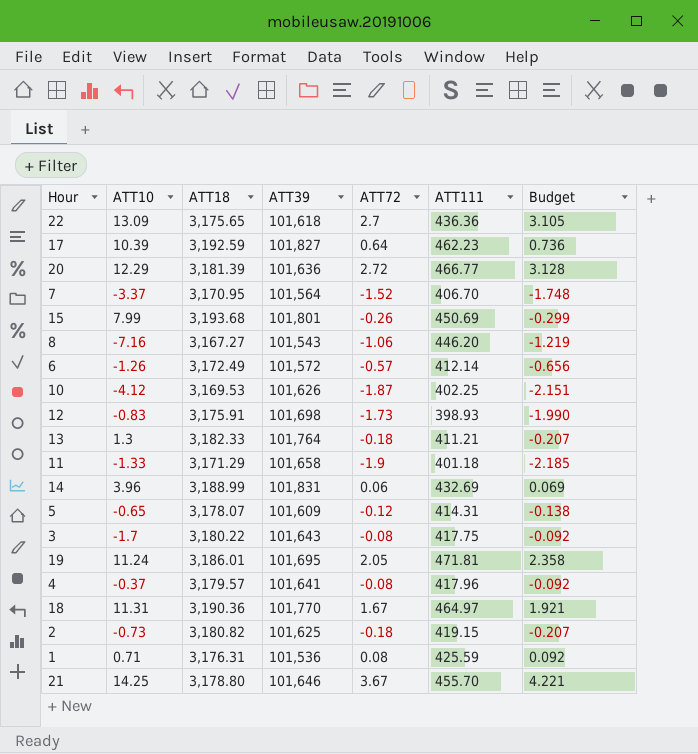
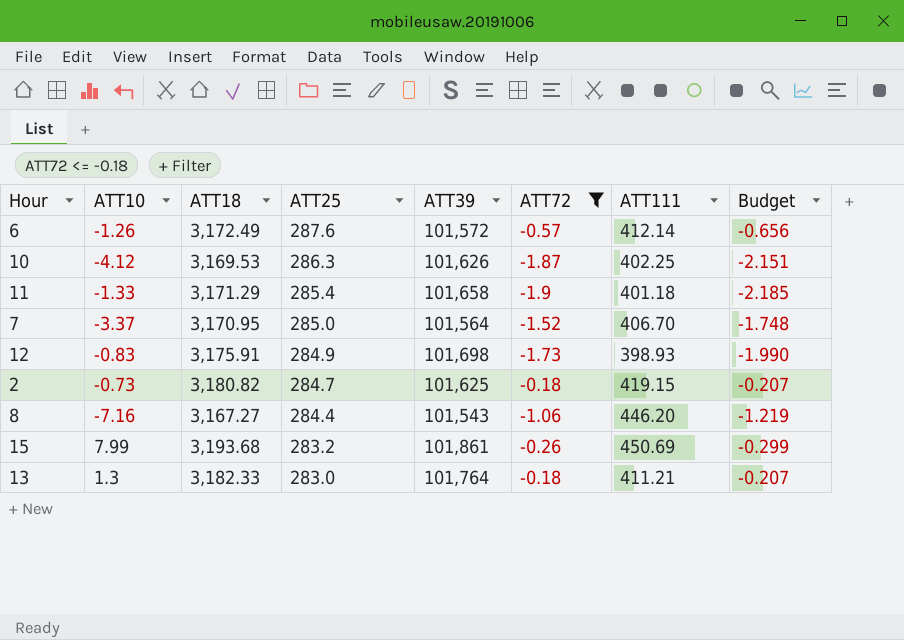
filter: none -> ATT72 <= -0.18
row order: none -> ATT25 descending
column ATT25 | position: none -> 4
15 | ATT39: 101,801 -> 101,861

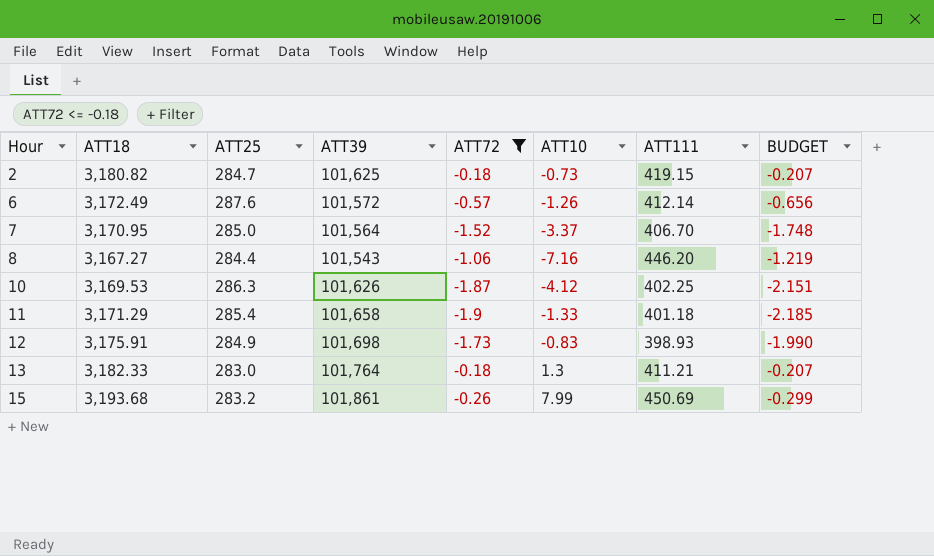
row order: ATT25 descending -> Hour ascending
column ATT10 | position: 2 -> 6
column name: Budget -> BUDGET

